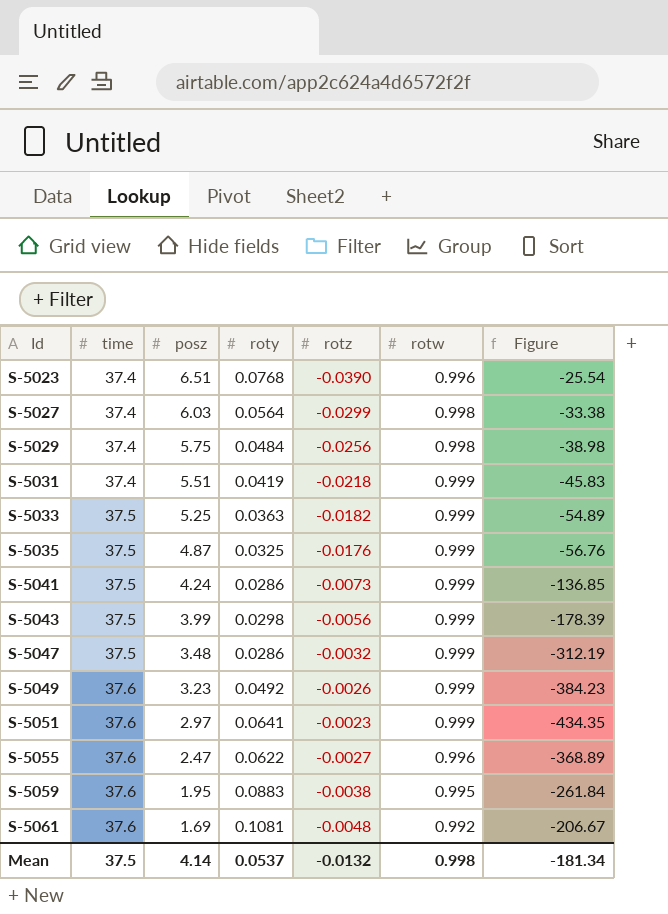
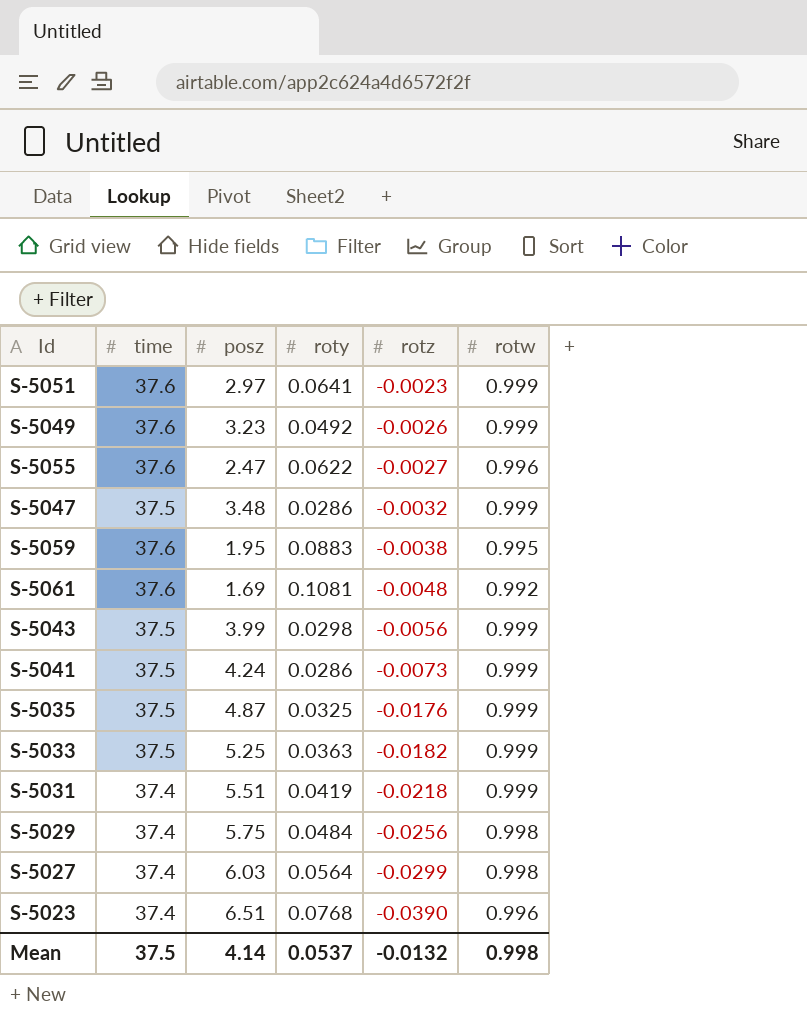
row order: Id ascending -> rotz descending
column Figure | formula: [rotw] / [rotz] -> none

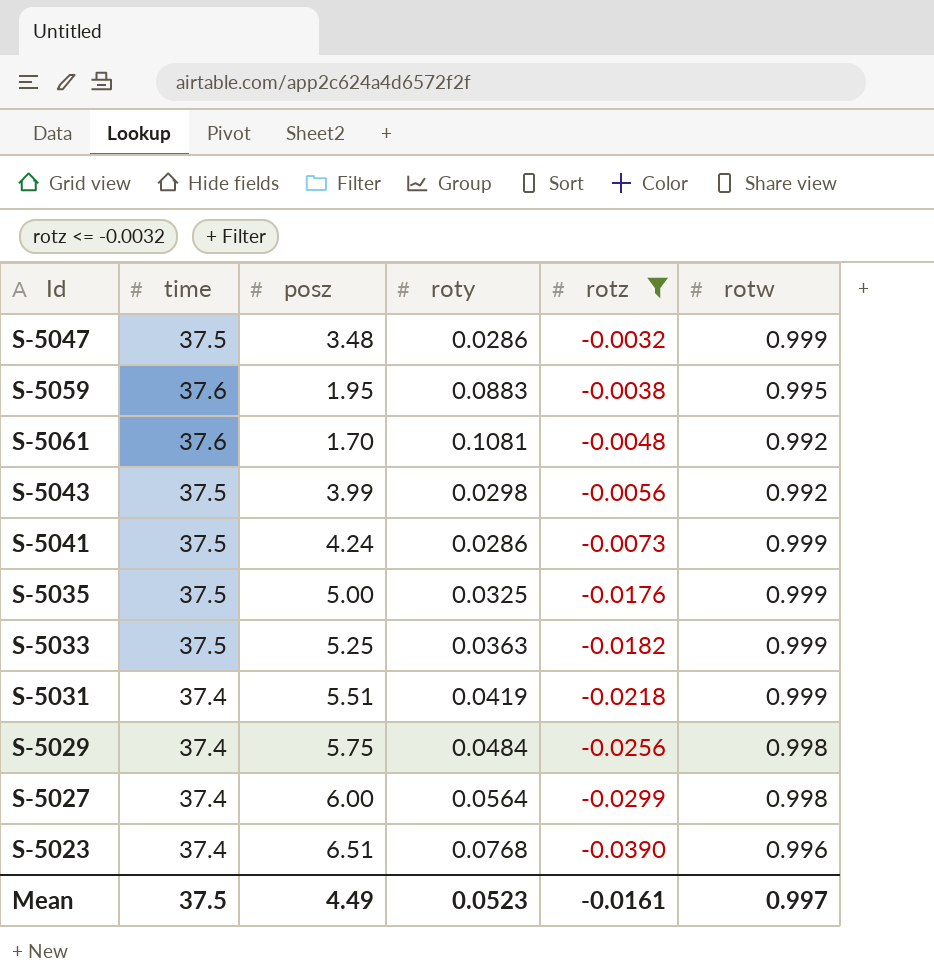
filter: none -> rotz <= -0.0032
S-5061 | posz: 1.69 -> 1.70
S-5043 | rotw: 0.999 -> 0.992
S-5035 | posz: 4.87 -> 5.00
S-5027 | posz: 6.03 -> 6.00
Mean | posz: 4.14 -> 4.49
Mean | roty: 0.0537 -> 0.0523
Mean | rotz: -0.0132 -> -0.0161
Mean | rotw: 0.998 -> 0.997

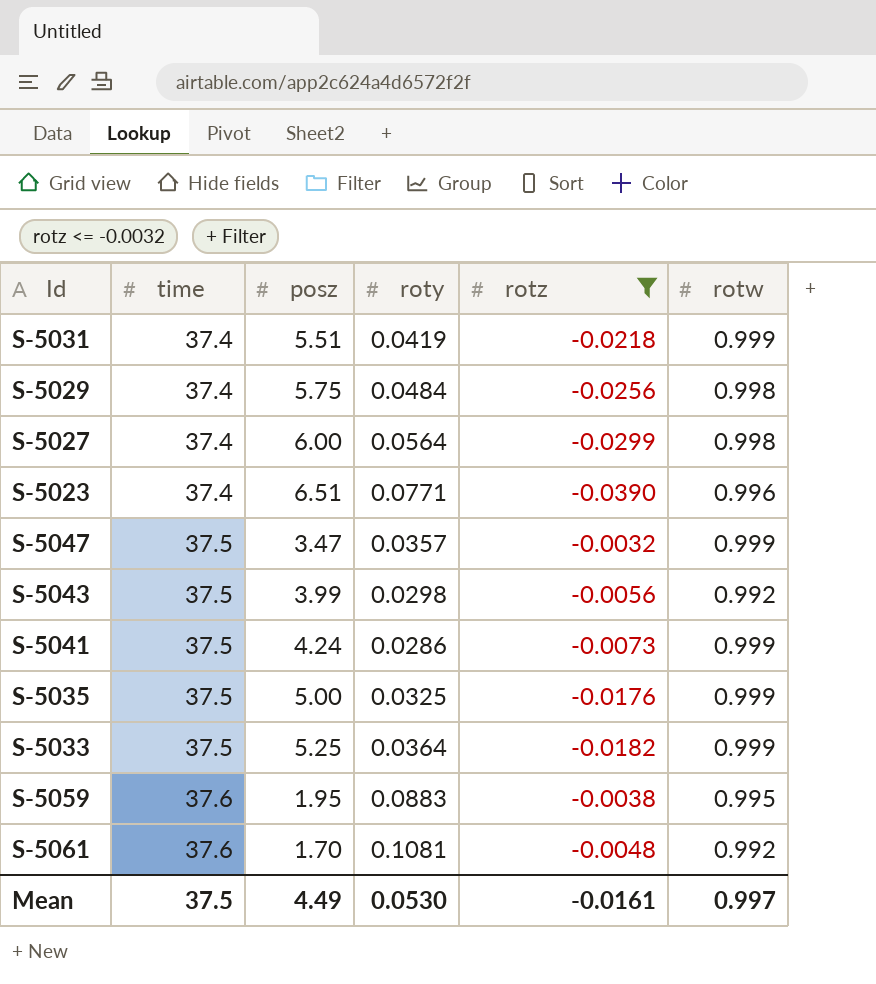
row order: rotz descending -> time ascending
S-5023 | roty: 0.0768 -> 0.0771
S-5047 | posz: 3.48 -> 3.47
S-5047 | roty: 0.0286 -> 0.0357
S-5033 | roty: 0.0363 -> 0.0364
Mean | roty: 0.0523 -> 0.0530

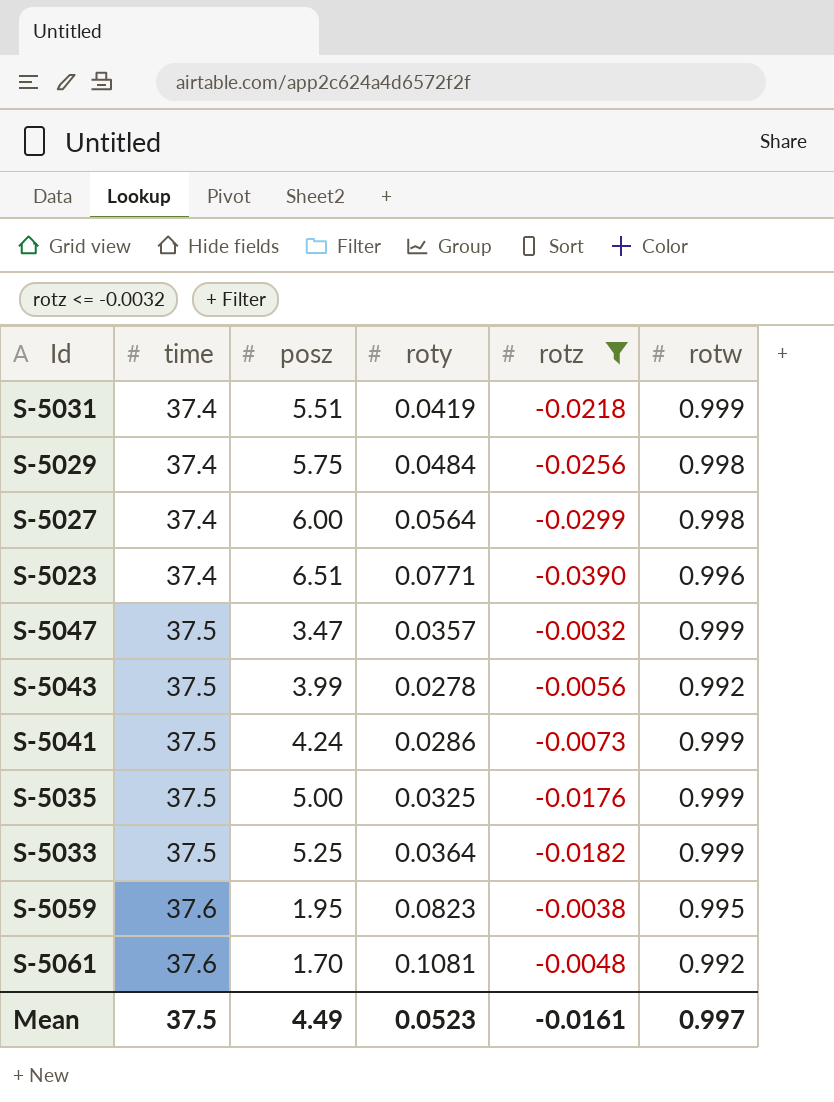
S-5043 | roty: 0.0298 -> 0.0278
S-5059 | roty: 0.0883 -> 0.0823
Mean | roty: 0.0530 -> 0.0523

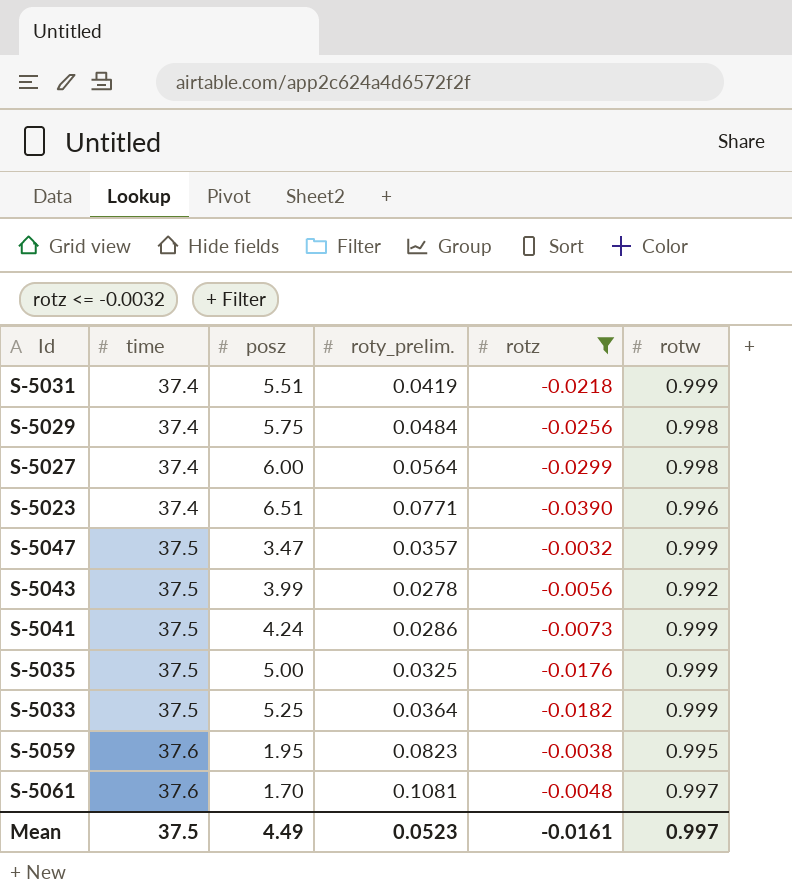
column name: roty -> roty_prelim.
S-5061 | rotw: 0.992 -> 0.997

